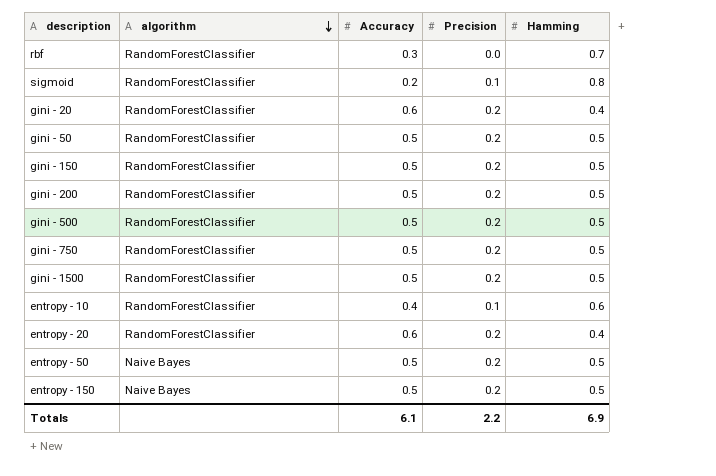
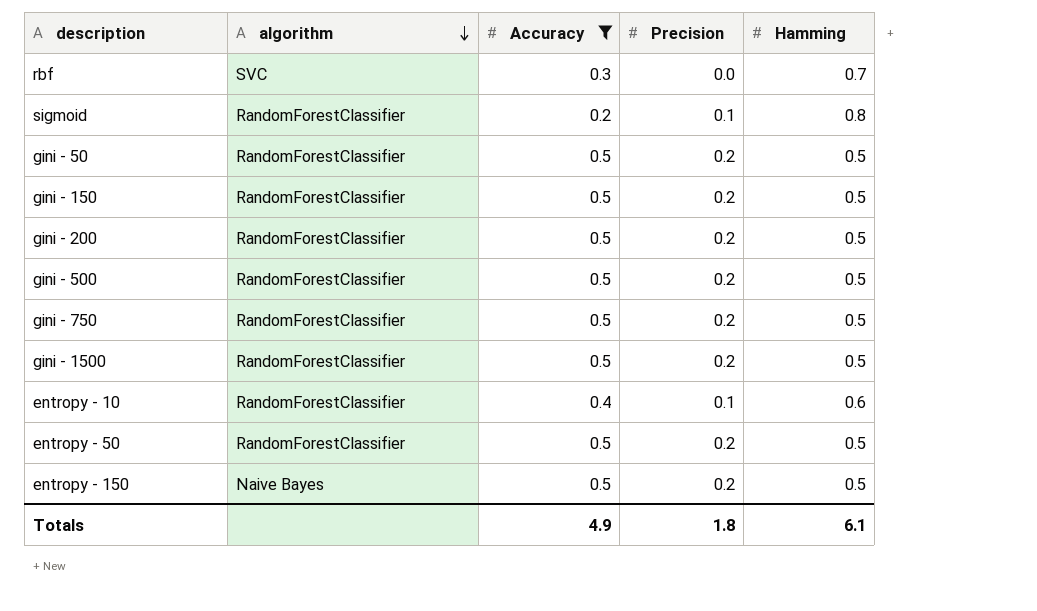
filter: none -> Accuracy != 0.6
rbf | algorithm: RandomForestClassifier -> SVC
entropy - 50 | algorithm: Naive Bayes -> RandomForestClassifier
Totals | Accuracy: 6.1 -> 4.9
Totals | Precision: 2.2 -> 1.8
Totals | Hamming: 6.9 -> 6.1

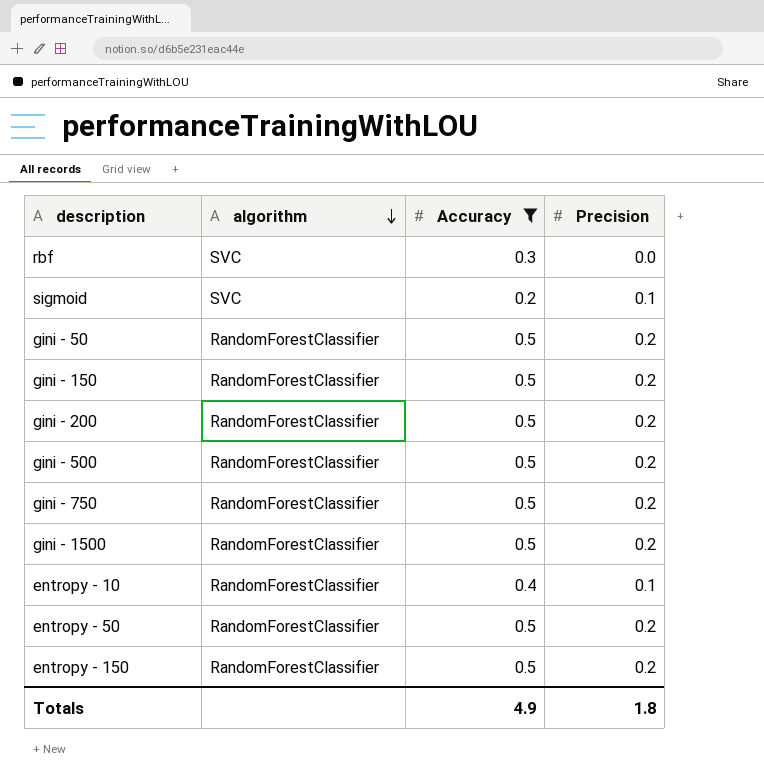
column Hamming | position: 5 -> none
sigmoid | algorithm: RandomForestClassifier -> SVC
entropy - 150 | algorithm: Naive Bayes -> RandomForestClassifier

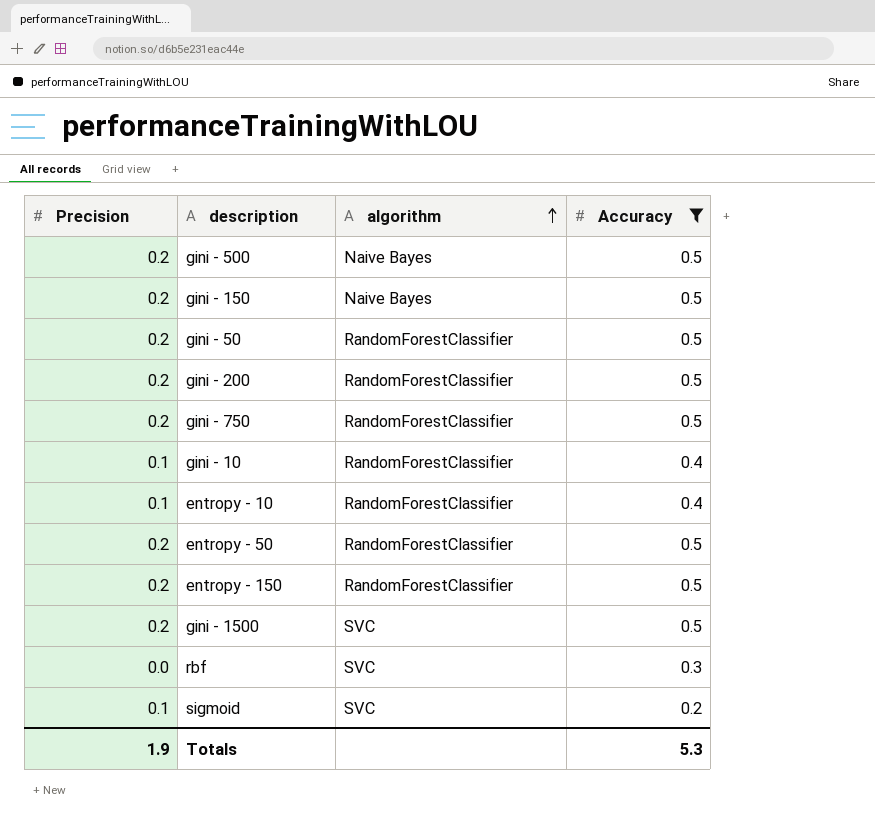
row order: algorithm descending -> algorithm ascending
column Precision | position: 4 -> 1
gini - 500 | algorithm: RandomForestClassifier -> Naive Bayes
gini - 150 | algorithm: RandomForestClassifier -> Naive Bayes
row gini - 10: none -> 0.1 | RandomForestClassifier | 0.4
gini - 1500 | algorithm: RandomForestClassifier -> SVC
Totals | Precision: 1.8 -> 1.9
Totals | Accuracy: 4.9 -> 5.3

